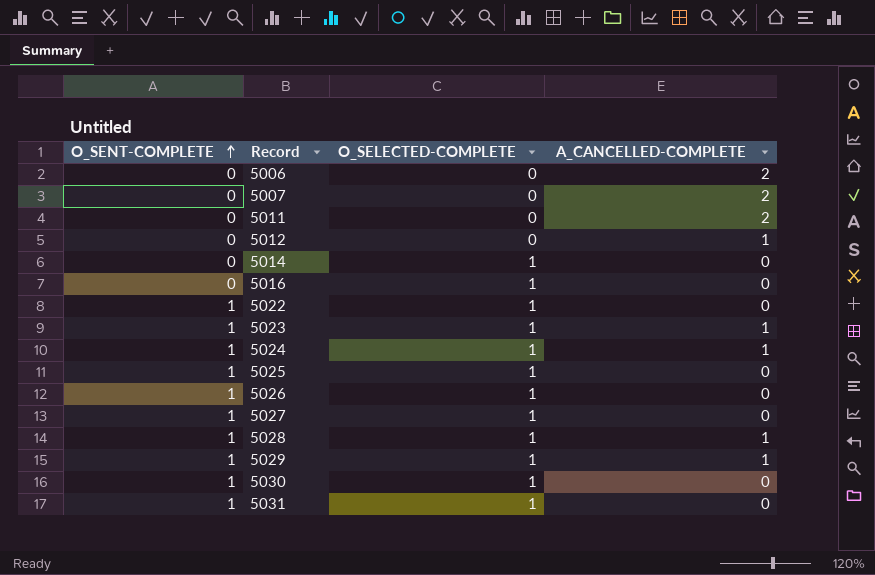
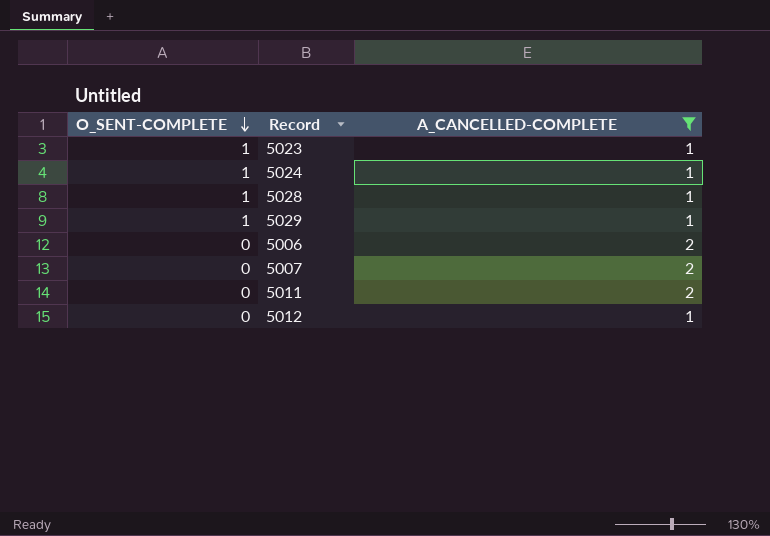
filter: none -> A_CANCELLED-COMPLETE != 0
row order: O_SENT-COMPLETE ascending -> O_SENT-COMPLETE descending
column O_SELECTED-COMPLETE | position: 3 -> none

